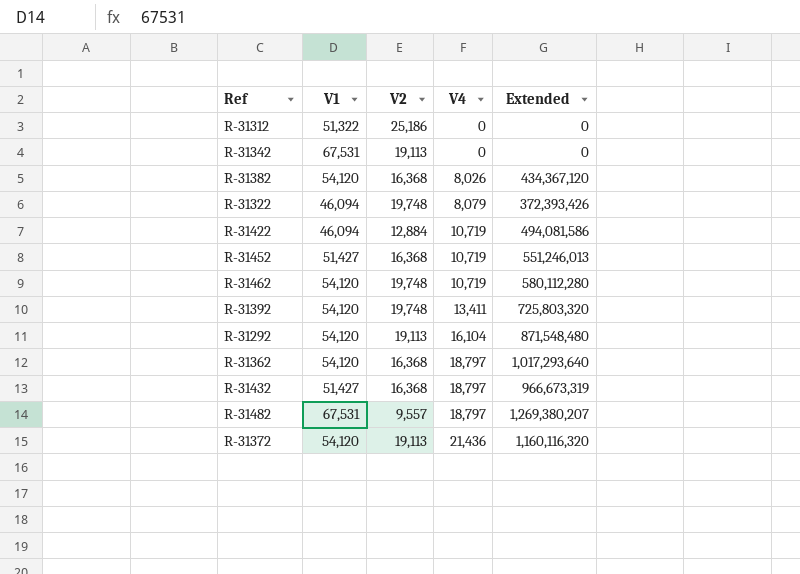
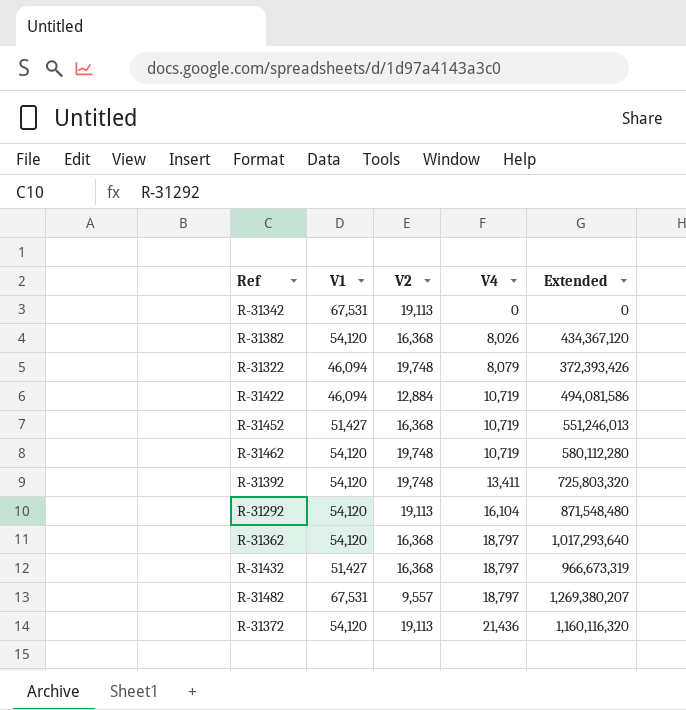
row R-31312: 51,322 | 25,186 | 0 | 0 -> none

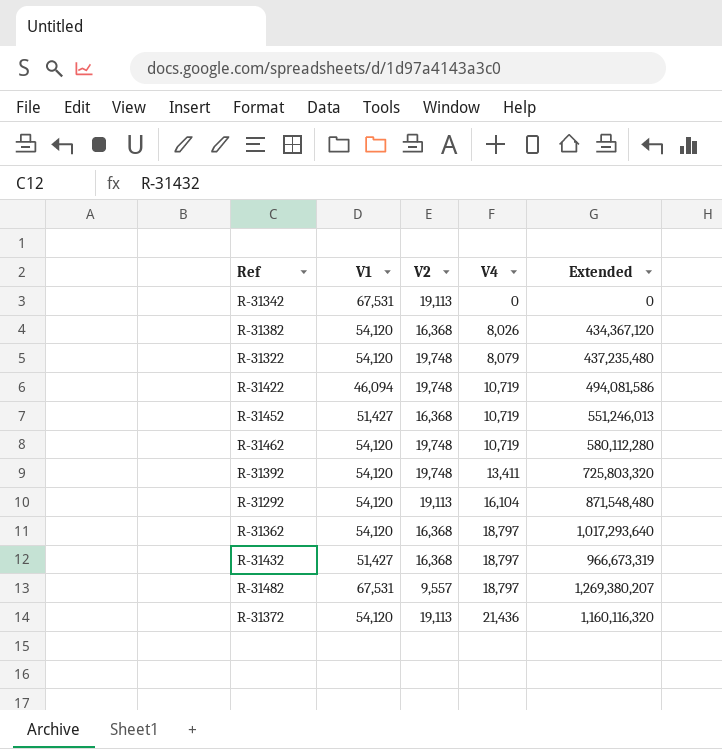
R-31322 | V1: 46,094 -> 54,120
R-31322 | Extended: 372,393,426 -> 437,235,480
R-31422 | V2: 12,884 -> 19,748

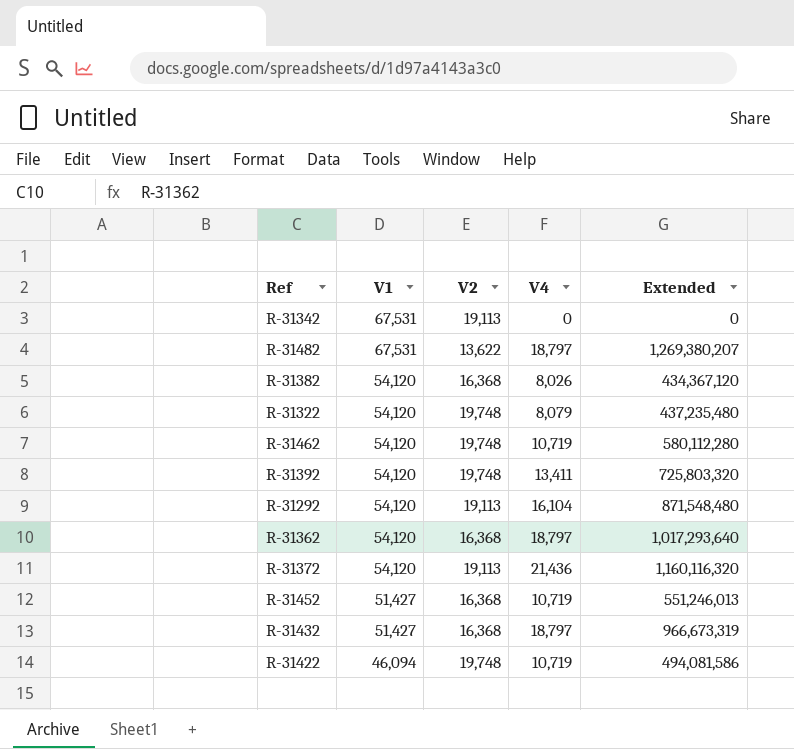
row order: V4 ascending -> V1 descending
R-31482 | V2: 9,557 -> 13,622

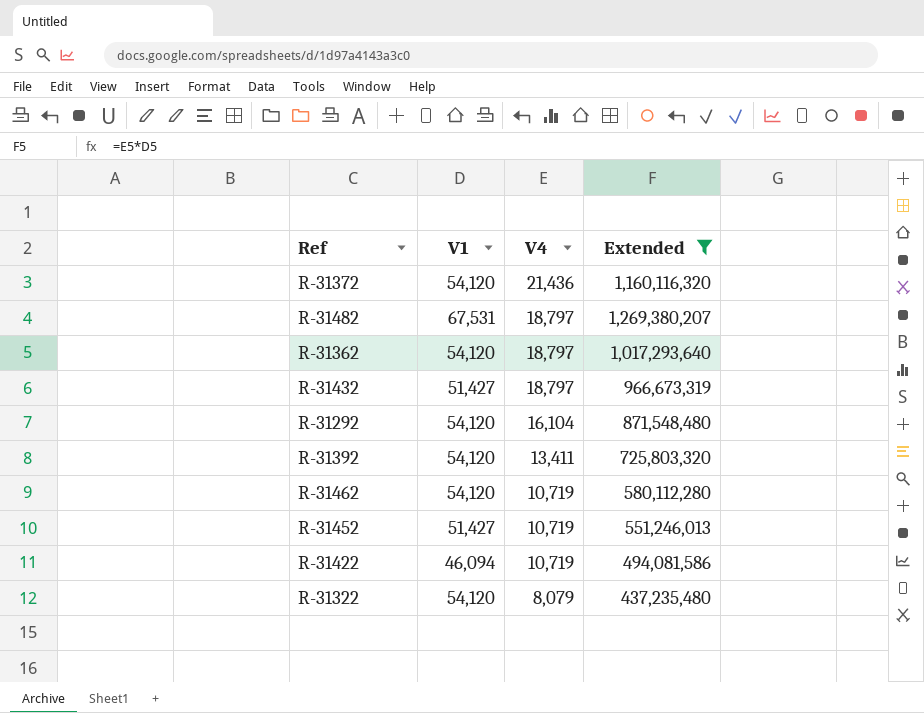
filter: none -> Extended >= 437,235,480
row order: V1 descending -> V4 descending
column V2 | position: 3 -> none

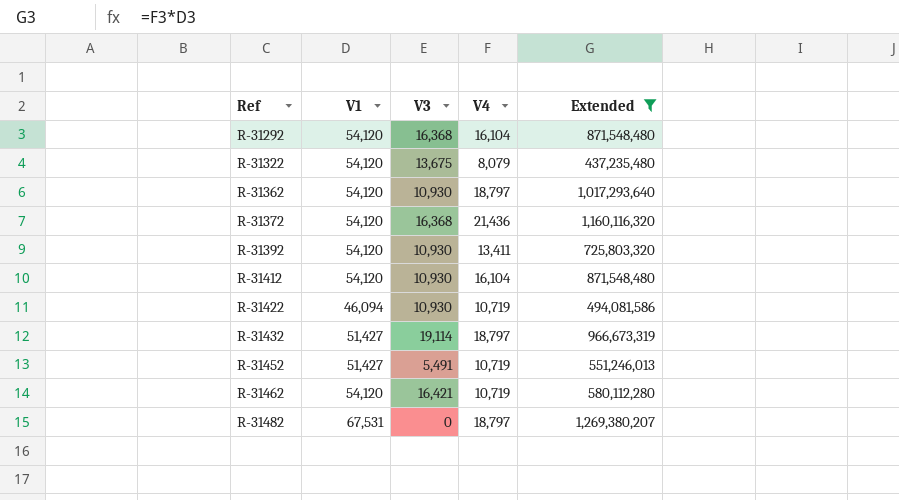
row order: V4 descending -> Ref ascending
column V3 | position: none -> 3
row R-31412: none -> 54,120 | 10,930 | 16,104 | 871,548,480

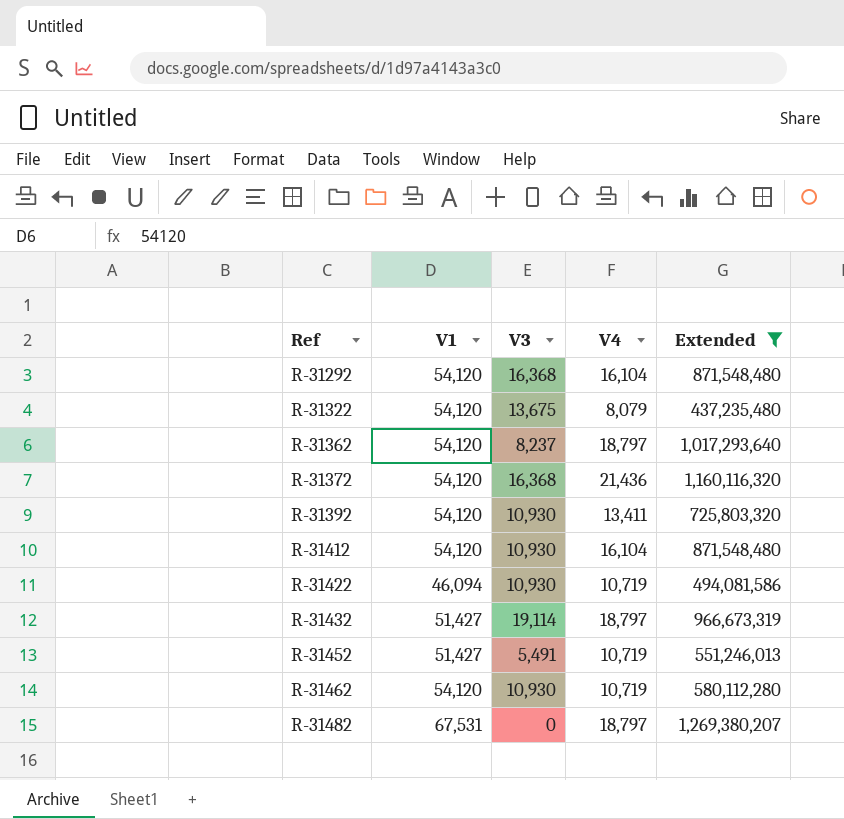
R-31362 | V3: 10,930 -> 8,237
R-31462 | V3: 16,421 -> 10,930

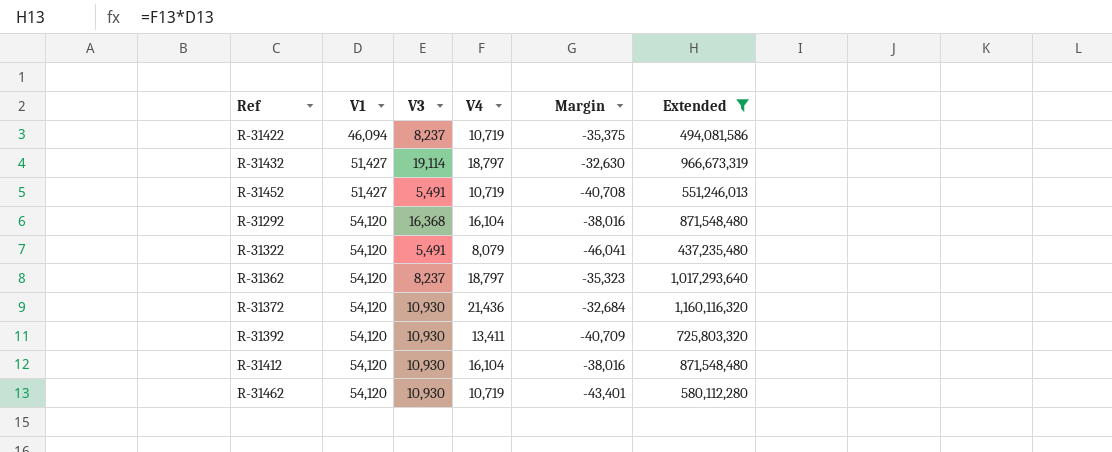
row order: Ref ascending -> V1 ascending
column Margin | formula: none -> [V4] - [V1]
row R-31482: 67,531 | 0 | 18,797 | 1,269,380,207 -> none
R-31422 | V3: 10,930 -> 8,237
R-31322 | V3: 13,675 -> 5,491
R-31372 | V3: 16,368 -> 10,930

